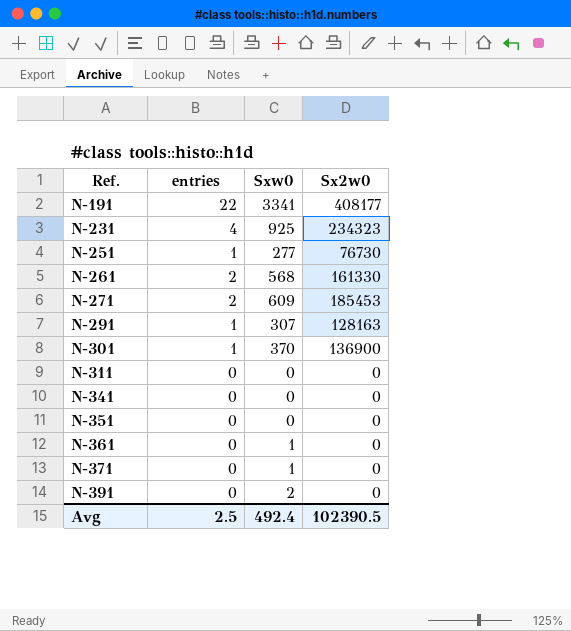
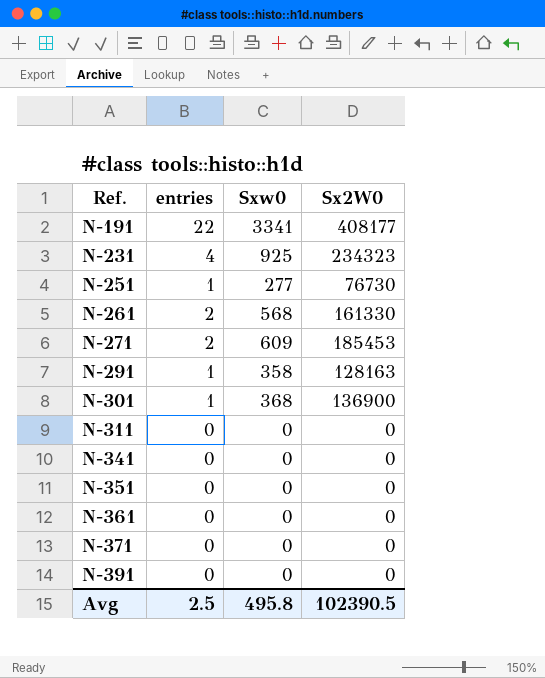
column name: Sx2w0 -> Sx2W0
N-291 | Sxw0: 307 -> 358
N-301 | Sxw0: 370 -> 368
N-361 | Sxw0: 1 -> 0
N-371 | Sxw0: 1 -> 0
N-391 | Sxw0: 2 -> 0
Avg | Sxw0: 492.4 -> 495.8

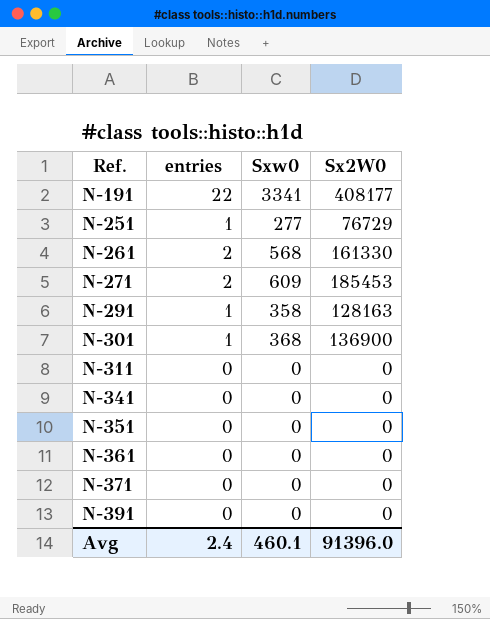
row N-231: 4 | 925 | 234323 -> none
N-251 | Sx2W0: 76730 -> 76729
Avg | entries: 2.5 -> 2.4
Avg | Sxw0: 495.8 -> 460.1
Avg | Sx2W0: 102390.5 -> 91396.0

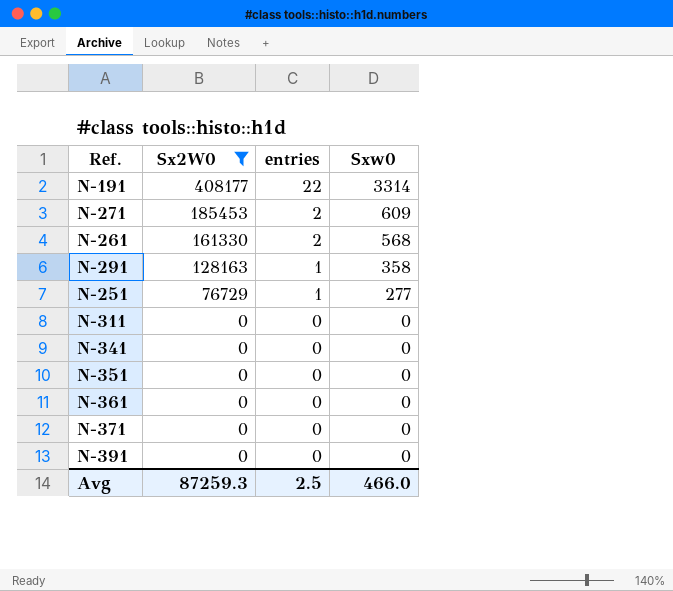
filter: none -> Sx2W0 != 136900
row order: Ref. ascending -> Sx2W0 descending
column Sx2W0 | position: 4 -> 2
N-191 | Sxw0: 3341 -> 3314
Avg | Sx2W0: 91396.0 -> 87259.3
Avg | entries: 2.4 -> 2.5
Avg | Sxw0: 460.1 -> 466.0

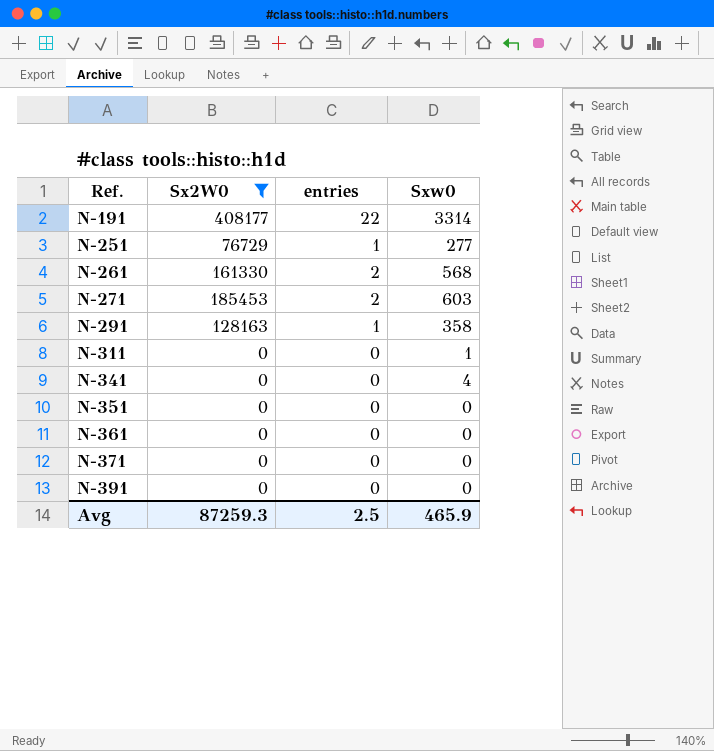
row order: Sx2W0 descending -> Ref. ascending
N-271 | Sxw0: 609 -> 603
N-311 | Sxw0: 0 -> 1
N-341 | Sxw0: 0 -> 4
Avg | Sxw0: 466.0 -> 465.9

